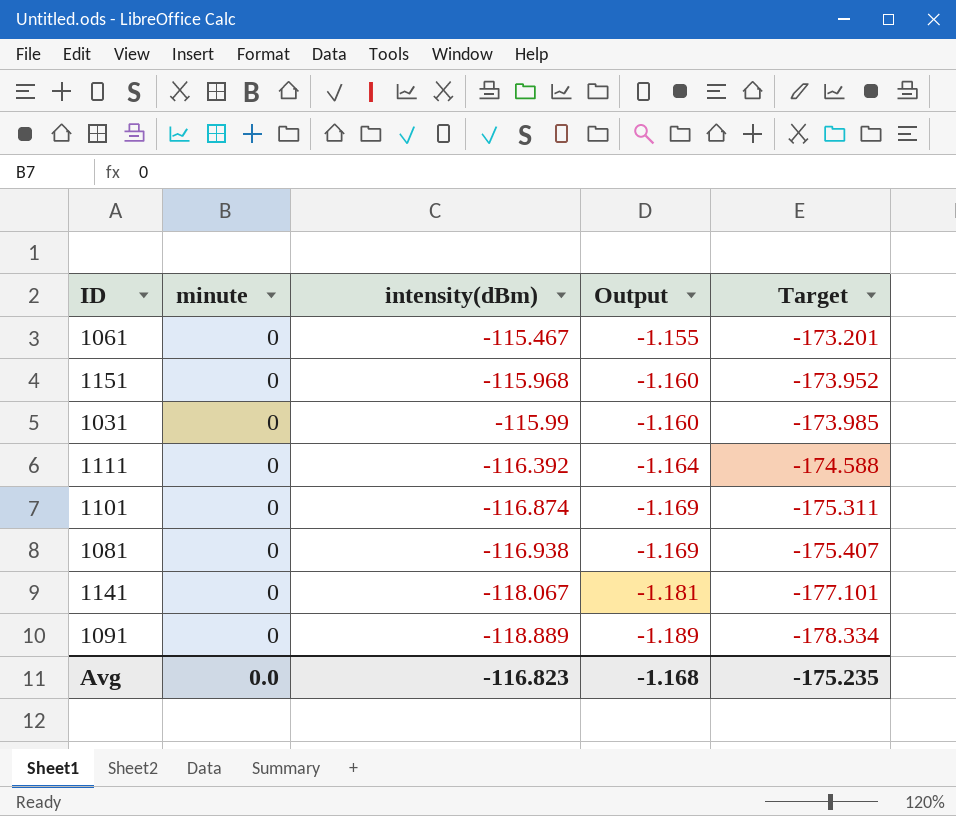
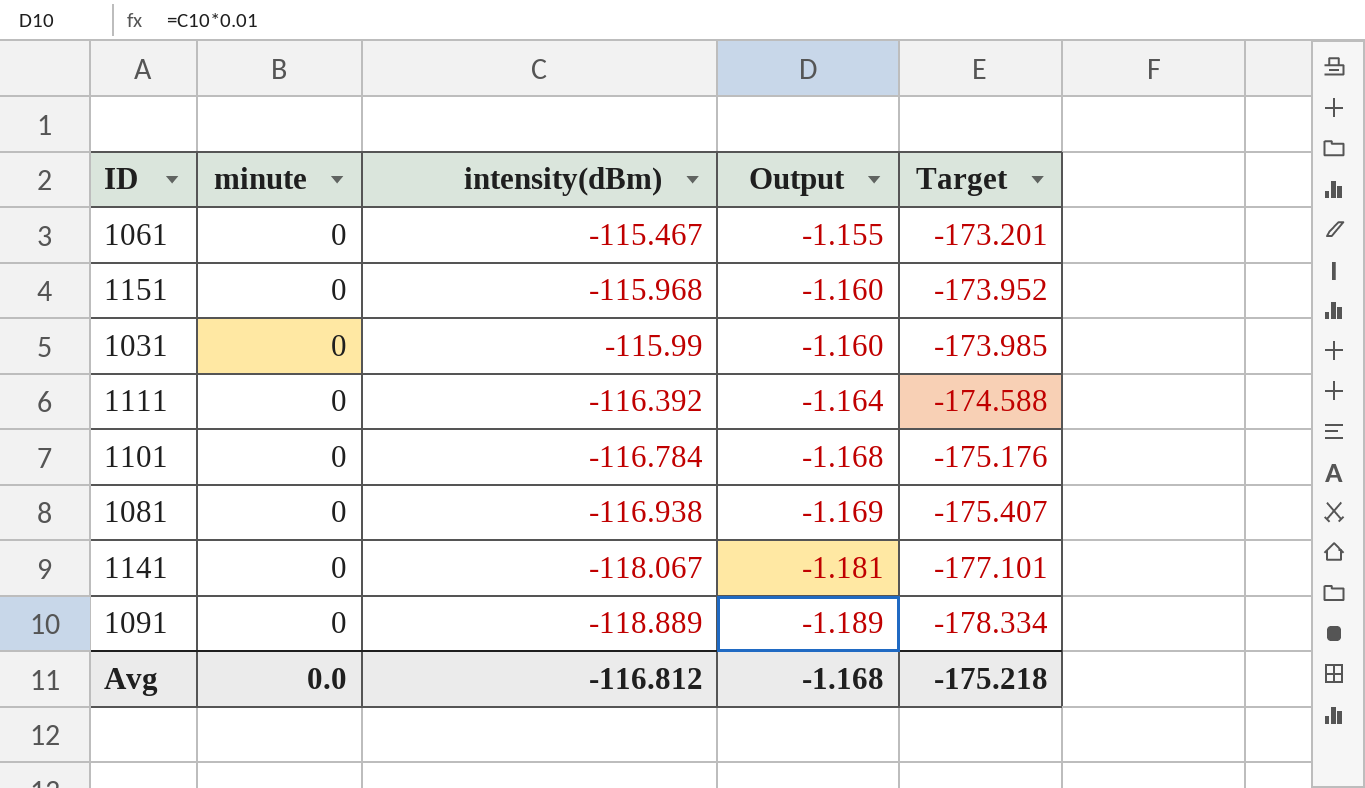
1101 | intensity(dBm): -116.874 -> -116.784
1101 | Output: -1.169 -> -1.168
1101 | Target: -175.311 -> -175.176
Avg | intensity(dBm): -116.823 -> -116.812
Avg | Target: -175.235 -> -175.218

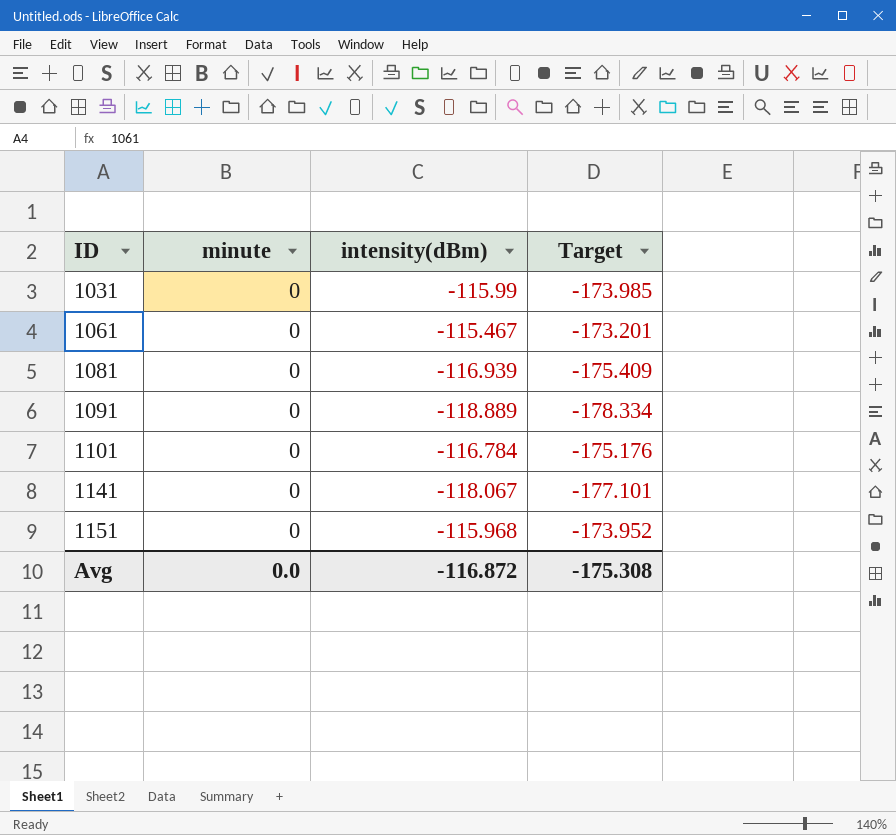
row order: intensity(dBm) descending -> ID ascending
column Output | formula: [intensity(dBm)] * 0.01 -> none
row 1111: 0 | -116.392 | -1.164 | -174.588 -> none
1081 | intensity(dBm): -116.938 -> -116.939
1081 | Target: -175.407 -> -175.409
Avg | intensity(dBm): -116.812 -> -116.872
Avg | Target: -175.218 -> -175.308

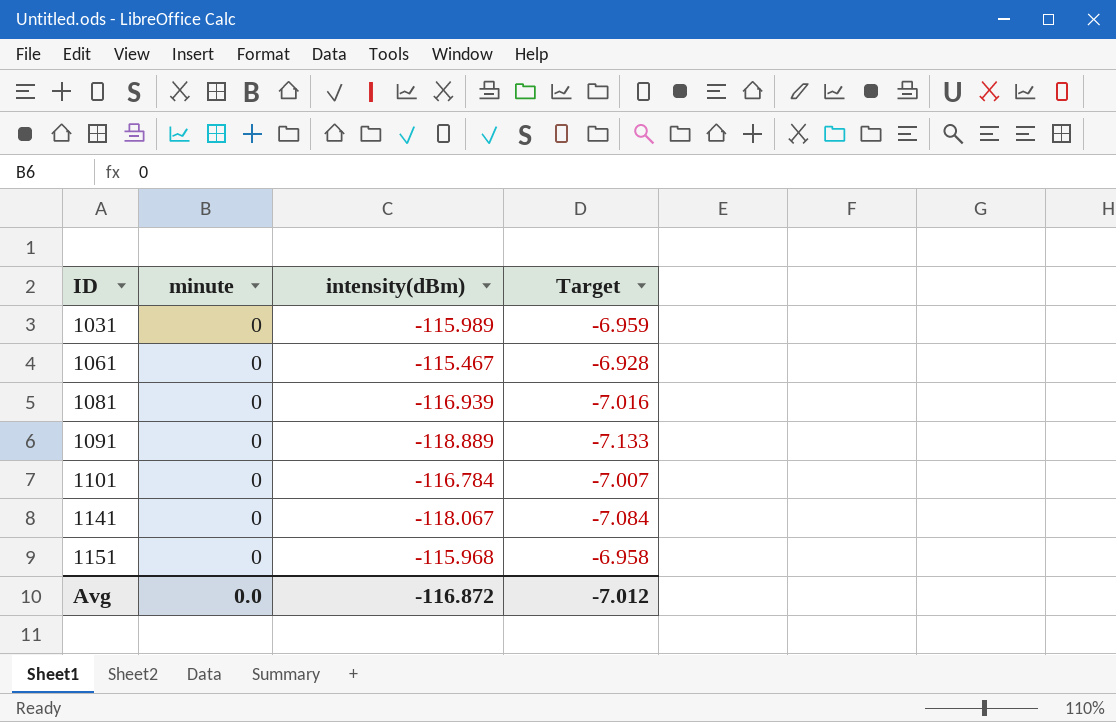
column Target | formula: [intensity(dBm)] * 1.5 -> [intensity(dBm)] * 0.06
1031 | intensity(dBm): -115.99 -> -115.989
Avg | Target: -175.308 -> -7.012

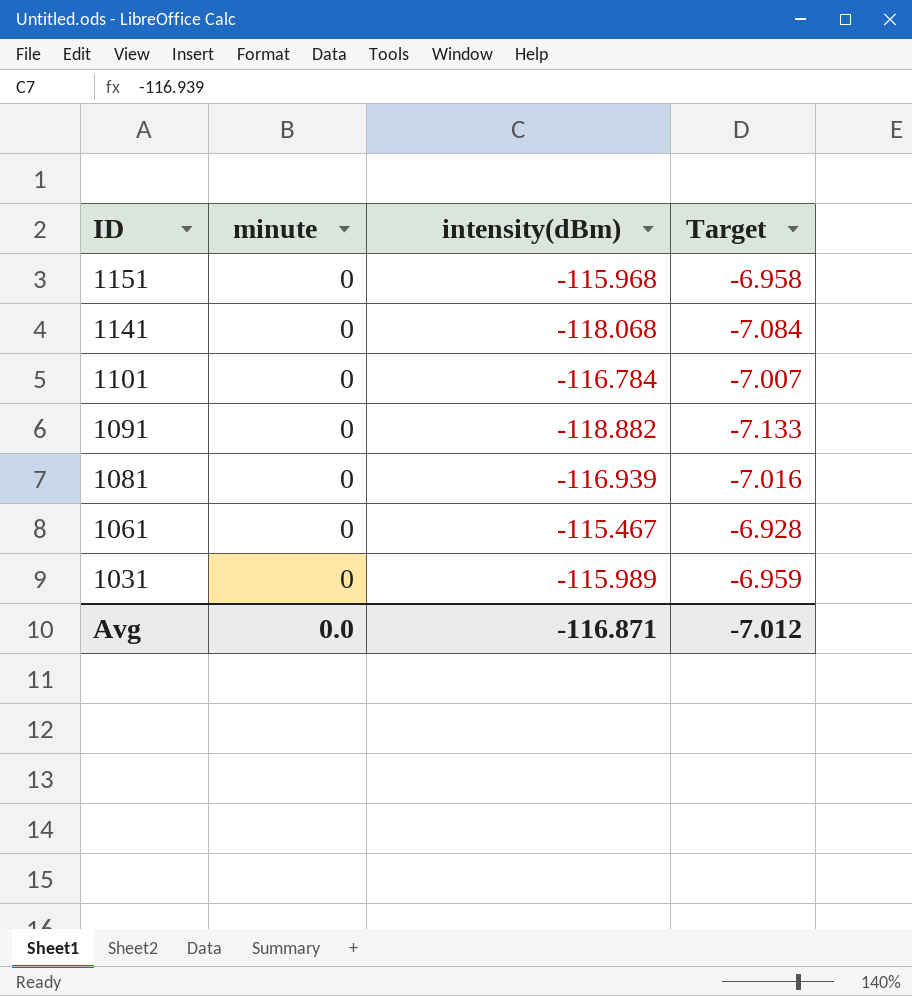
row order: ID ascending -> ID descending
1141 | intensity(dBm): -118.067 -> -118.068
1091 | intensity(dBm): -118.889 -> -118.882
Avg | intensity(dBm): -116.872 -> -116.871

